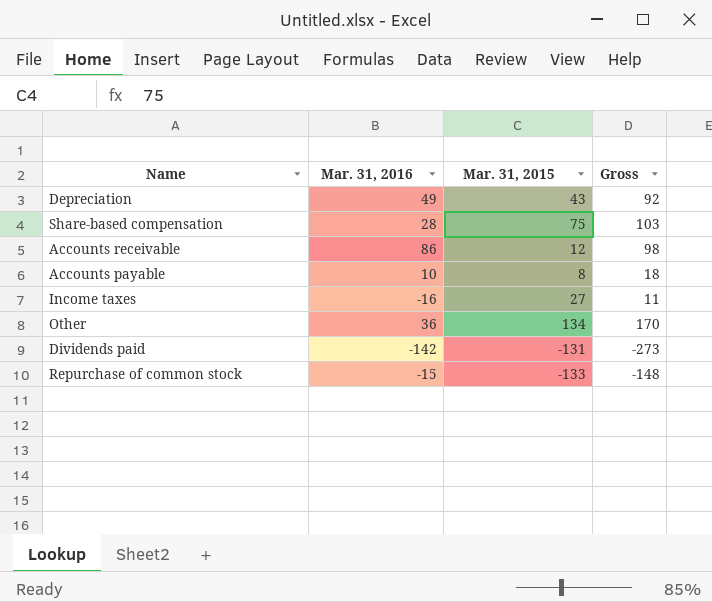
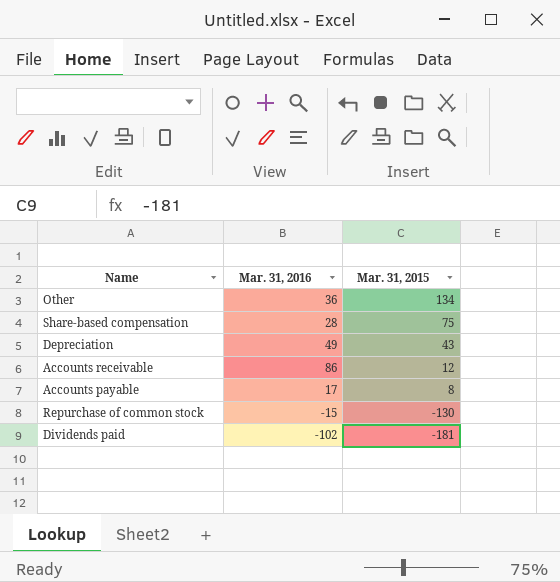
row order: none -> Mar. 31, 2015 descending
column Gross | formula: [Mar. 31, 2016] + [Mar. 31, 2015] -> none
row Income taxes: -16 | 27 | 11 -> none
Accounts payable | Mar. 31, 2016: 10 -> 17
Repurchase of common stock | Mar. 31, 2015: -133 -> -130
Dividends paid | Mar. 31, 2016: -142 -> -102
Dividends paid | Mar. 31, 2015: -131 -> -181

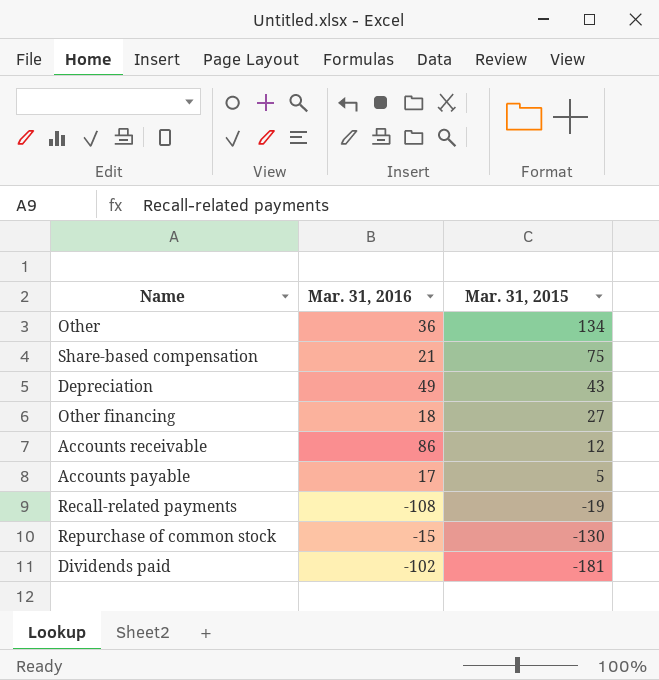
Share-based compensation | Mar. 31, 2016: 28 -> 21
row Other financing: none -> 18 | 27
Accounts payable | Mar. 31, 2015: 8 -> 5
row Recall-related payments: none -> -108 | -19

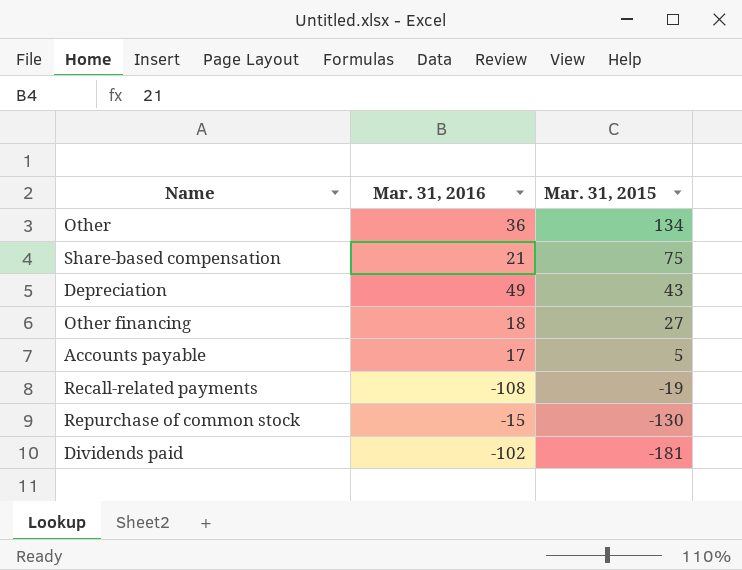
row Accounts receivable: 86 | 12 -> none

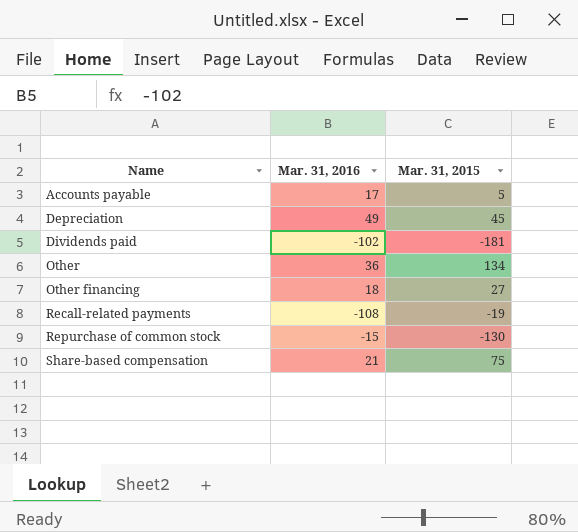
row order: Mar. 31, 2015 descending -> Name ascending
Depreciation | Mar. 31, 2015: 43 -> 45

